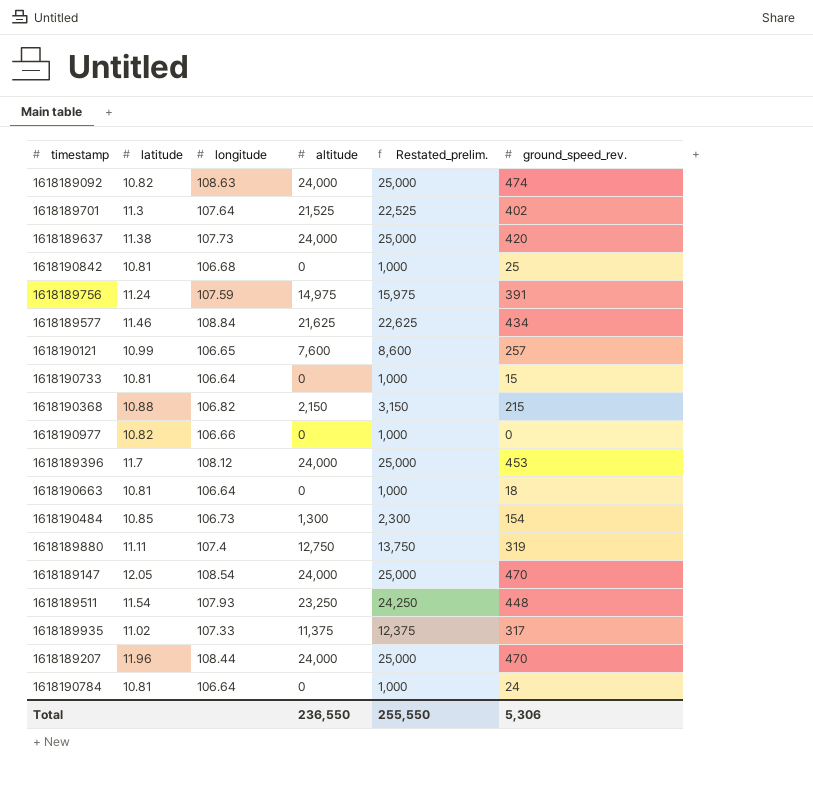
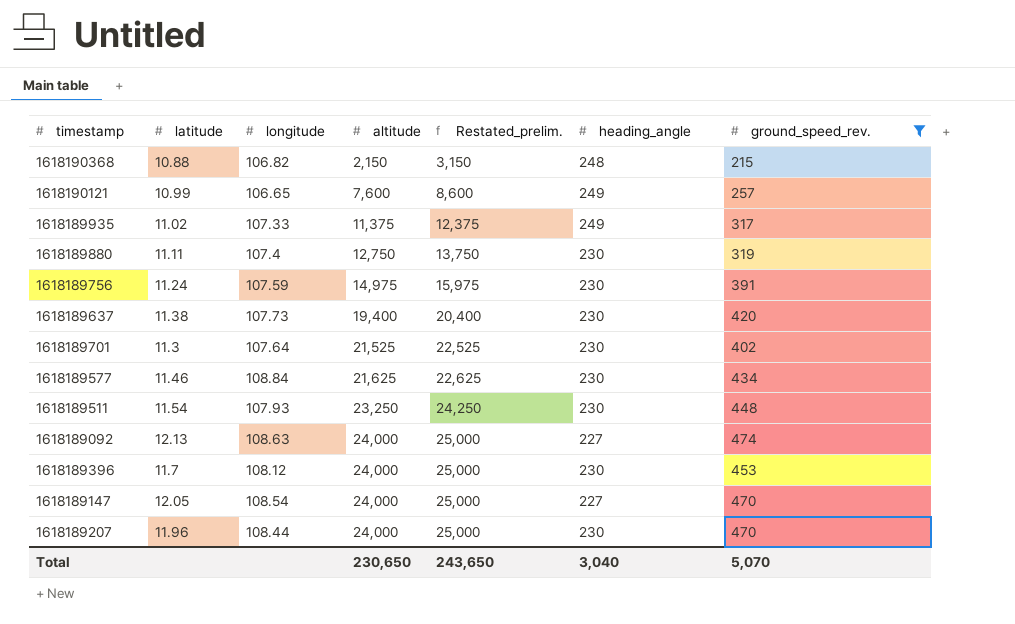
filter: none -> ground_speed_rev. >= 215
row order: none -> altitude ascending
column heading_angle | position: none -> 6
1618189637 | altitude: 24,000 -> 19,400
1618189637 | Restated_prelim.: 25,000 -> 20,400
1618189092 | latitude: 10.82 -> 12.13
Total | altitude: 236,550 -> 230,650
Total | Restated_prelim.: 255,550 -> 243,650
Total | ground_speed_rev.: 5,306 -> 5,070

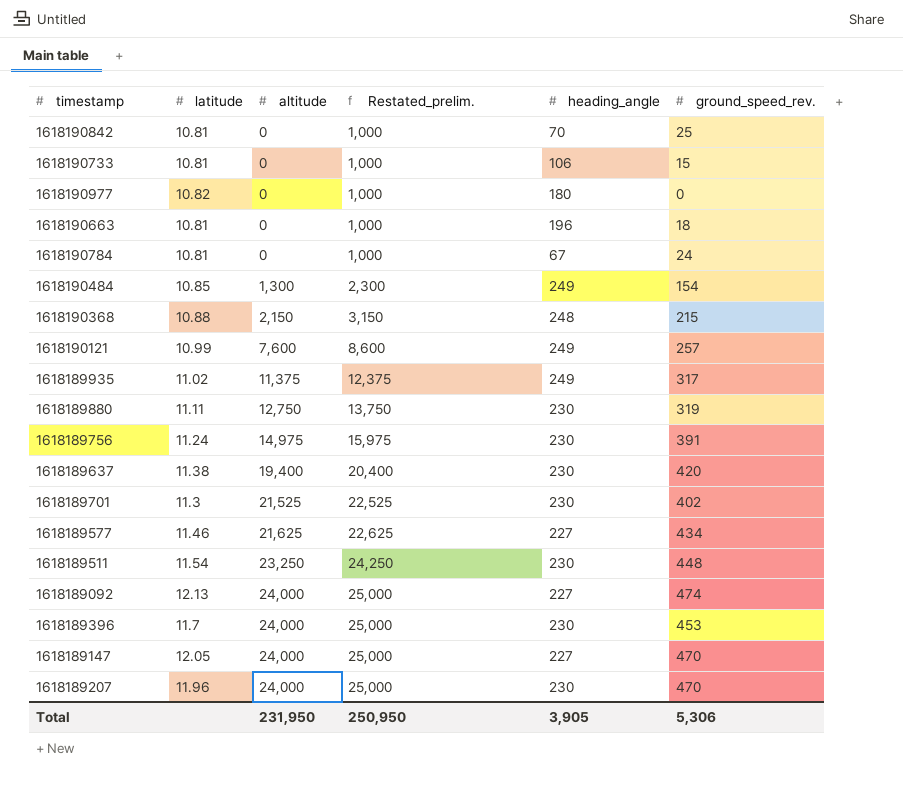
filter: ground_speed_rev. >= 215 -> none
column longitude | position: 3 -> none
1618189577 | heading_angle: 230 -> 227
Total | altitude: 230,650 -> 231,950
Total | Restated_prelim.: 243,650 -> 250,950
Total | heading_angle: 3,040 -> 3,905
Total | ground_speed_rev.: 5,070 -> 5,306

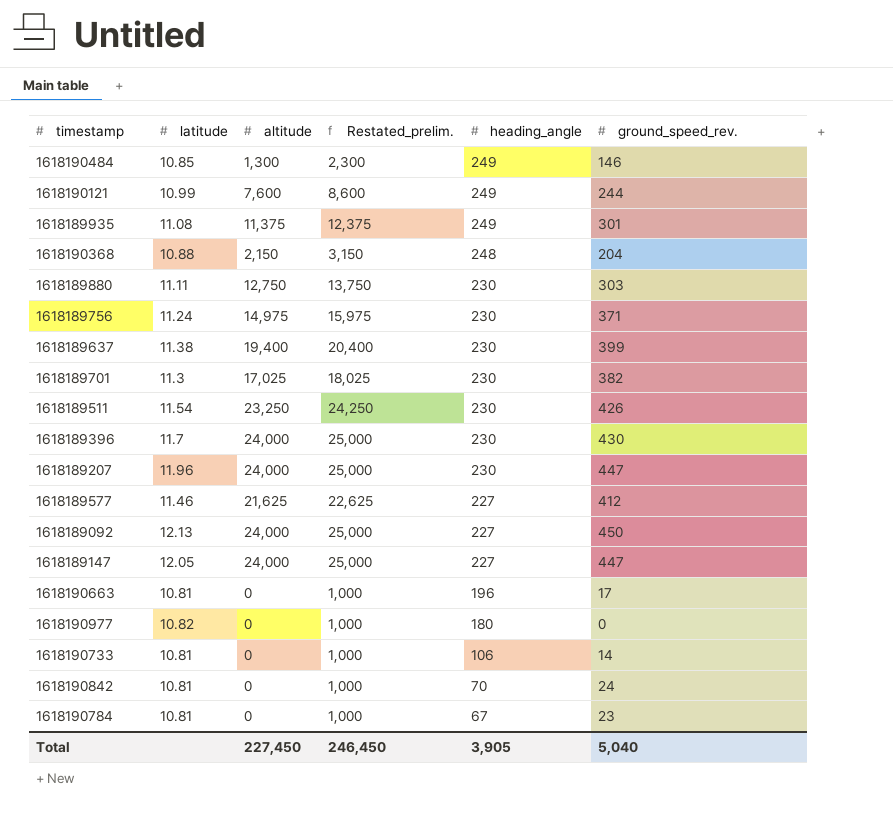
row order: altitude ascending -> heading_angle descending
1618190484 | ground_speed_rev.: 154 -> 146
1618190121 | ground_speed_rev.: 257 -> 244
1618189935 | latitude: 11.02 -> 11.08
1618189935 | ground_speed_rev.: 317 -> 301
1618190368 | ground_speed_rev.: 215 -> 204
1618189880 | ground_speed_rev.: 319 -> 303
1618189756 | ground_speed_rev.: 391 -> 371
1618189637 | ground_speed_rev.: 420 -> 399
1618189701 | altitude: 21,525 -> 17,025
1618189701 | Restated_prelim.: 22,525 -> 18,025
1618189701 | ground_speed_rev.: 402 -> 382
1618189511 | ground_speed_rev.: 448 -> 426
1618189396 | ground_speed_rev.: 453 -> 430
1618189207 | ground_speed_rev.: 470 -> 447
1618189577 | ground_speed_rev.: 434 -> 412
1618189092 | ground_speed_rev.: 474 -> 450
1618189147 | ground_speed_rev.: 470 -> 447
1618190663 | ground_speed_rev.: 18 -> 17
1618190733 | ground_speed_rev.: 15 -> 14
1618190842 | ground_speed_rev.: 25 -> 24
1618190784 | ground_speed_rev.: 24 -> 23
Total | altitude: 231,950 -> 227,450
Total | Restated_prelim.: 250,950 -> 246,450
Total | ground_speed_rev.: 5,306 -> 5,040

